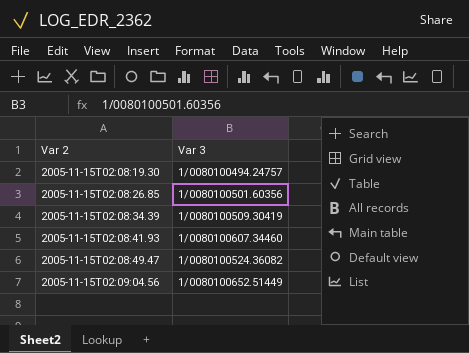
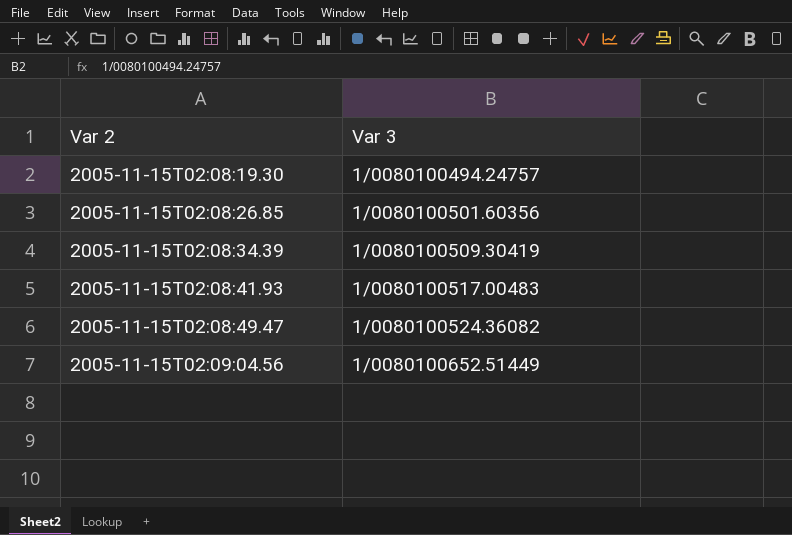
2005-11-15T02:08:41.93 | Var 3: 1/0080100607.34460 -> 1/0080100517.00483

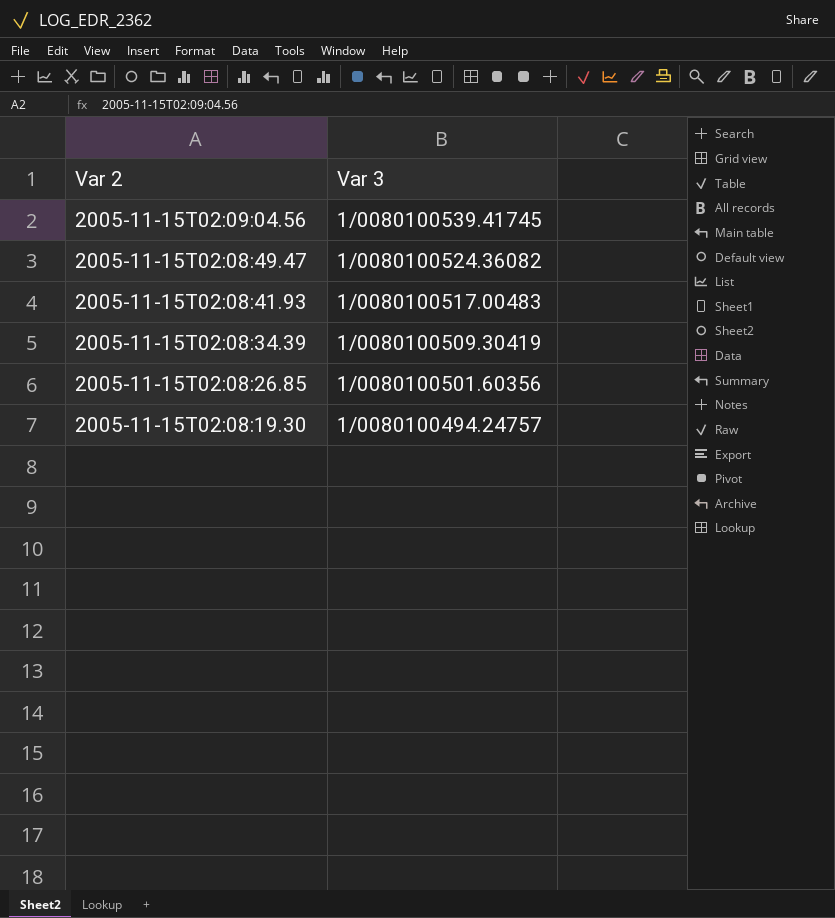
row order: Var 2 ascending -> Var 2 descending
2005-11-15T02:09:04.56 | Var 3: 1/0080100652.51449 -> 1/0080100539.41745

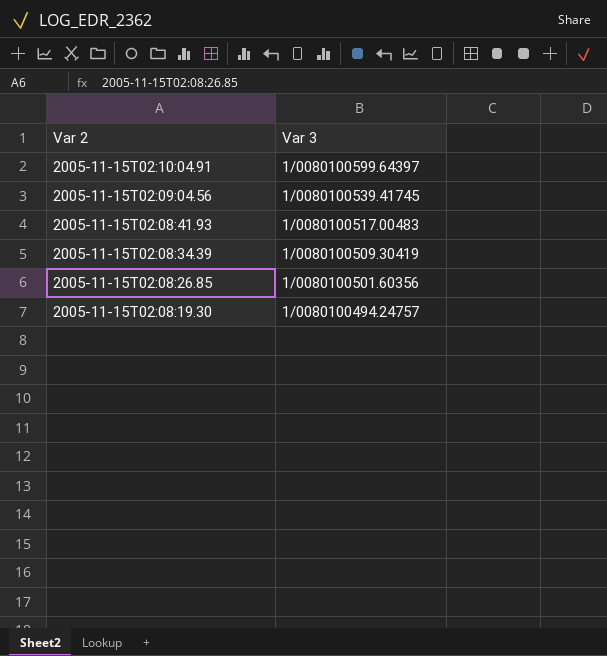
row 2005-11-15T02:08:49.47: 1/0080100524.36082 -> none
row 2005-11-15T02:10:04.91: none -> 1/0080100599.64397

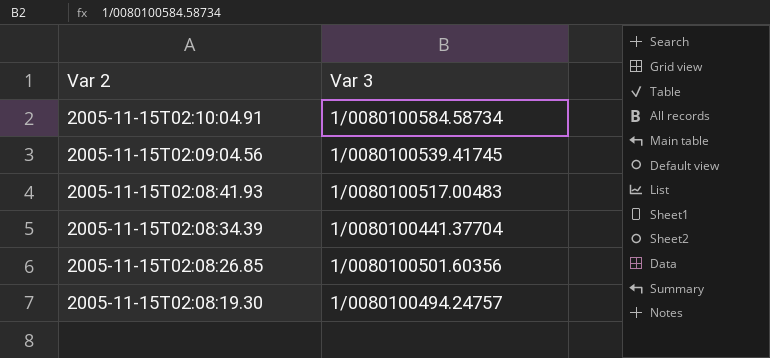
2005-11-15T02:10:04.91 | Var 3: 1/0080100599.64397 -> 1/0080100584.58734
2005-11-15T02:08:34.39 | Var 3: 1/0080100509.30419 -> 1/0080100441.37704

